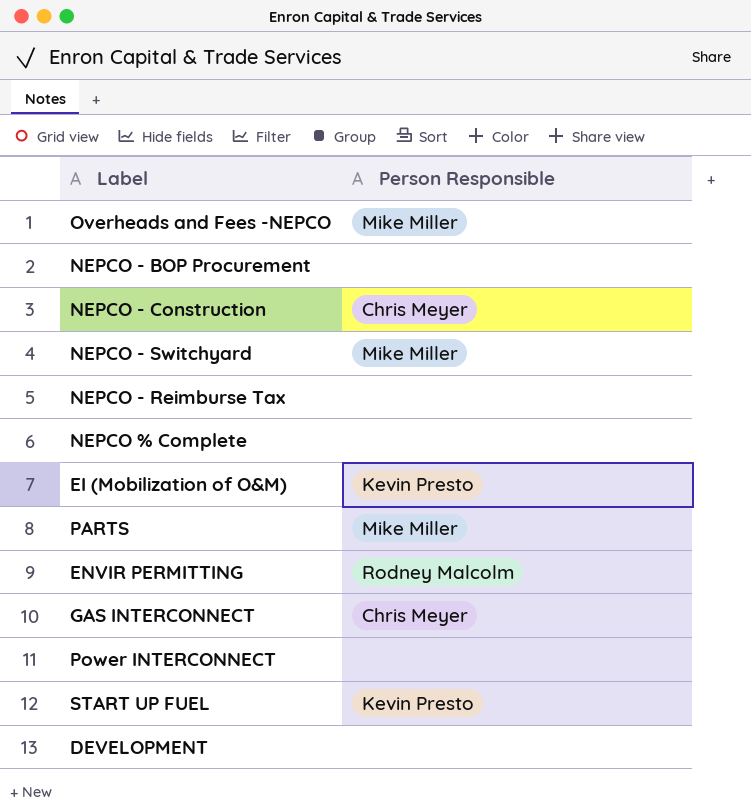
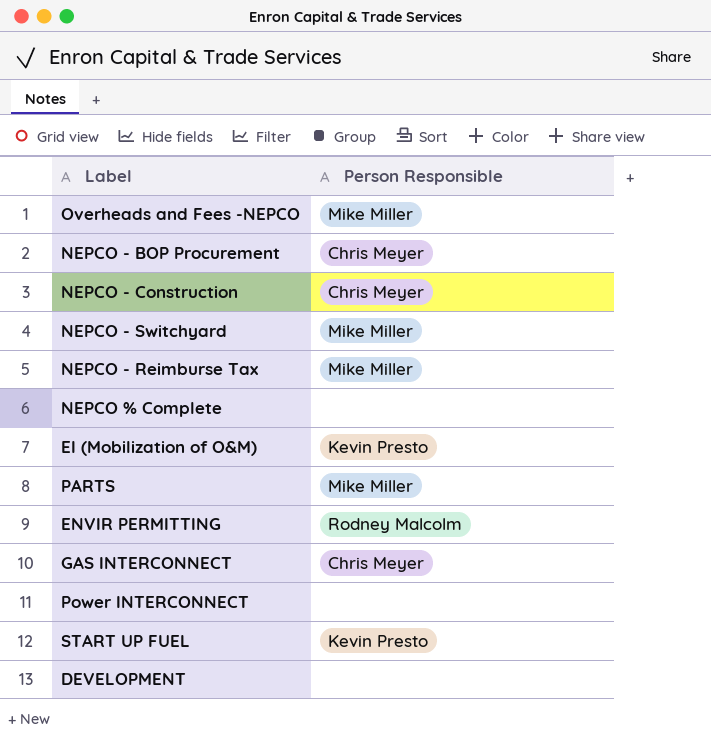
NEPCO - BOP Procurement | Person Responsible: none -> Chris Meyer
NEPCO - Reimburse Tax | Person Responsible: none -> Mike Miller

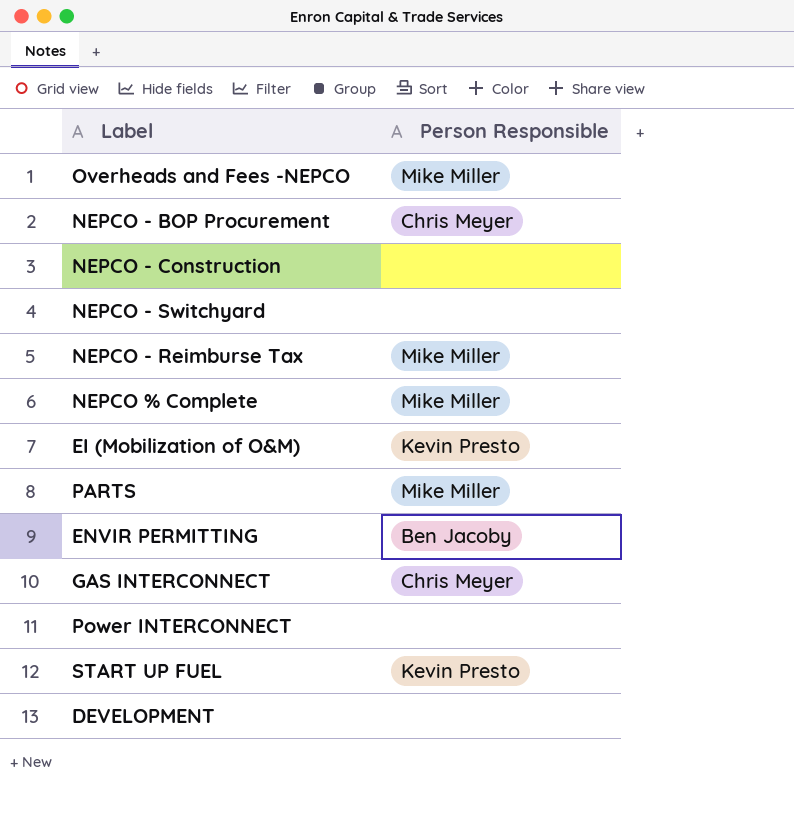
NEPCO - Construction | Person Responsible: Chris Meyer -> none
NEPCO - Switchyard | Person Responsible: Mike Miller -> none
NEPCO % Complete | Person Responsible: none -> Mike Miller
ENVIR PERMITTING | Person Responsible: Rodney Malcolm -> Ben Jacoby

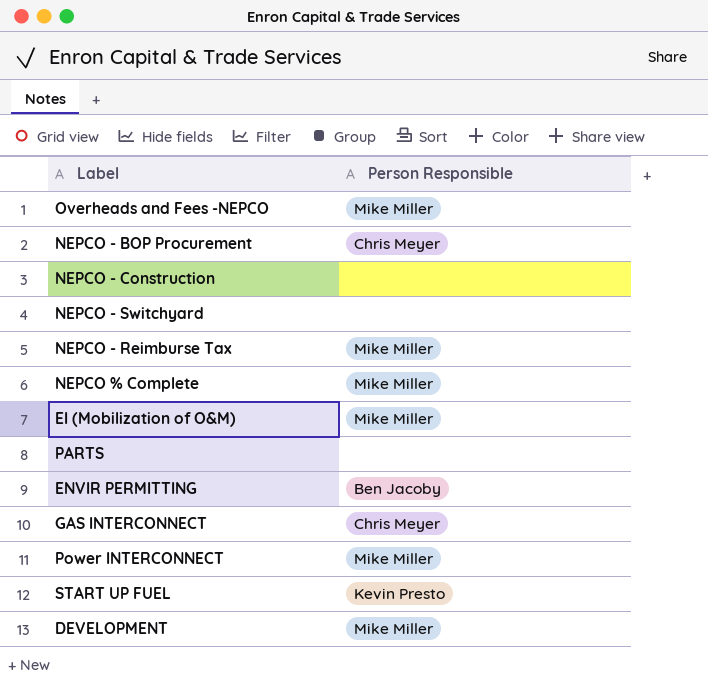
EI (Mobilization of O&M) | Person Responsible: Kevin Presto -> Mike Miller
PARTS | Person Responsible: Mike Miller -> none
Power INTERCONNECT | Person Responsible: none -> Mike Miller
DEVELOPMENT | Person Responsible: none -> Mike Miller

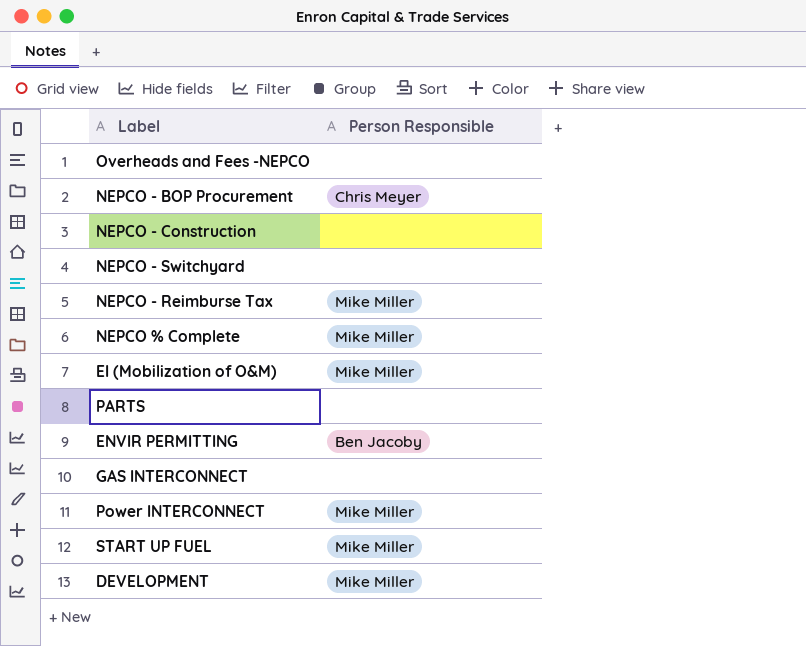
Overheads and Fees -NEPCO | Person Responsible: Mike Miller -> none
GAS INTERCONNECT | Person Responsible: Chris Meyer -> none
START UP FUEL | Person Responsible: Kevin Presto -> Mike Miller

